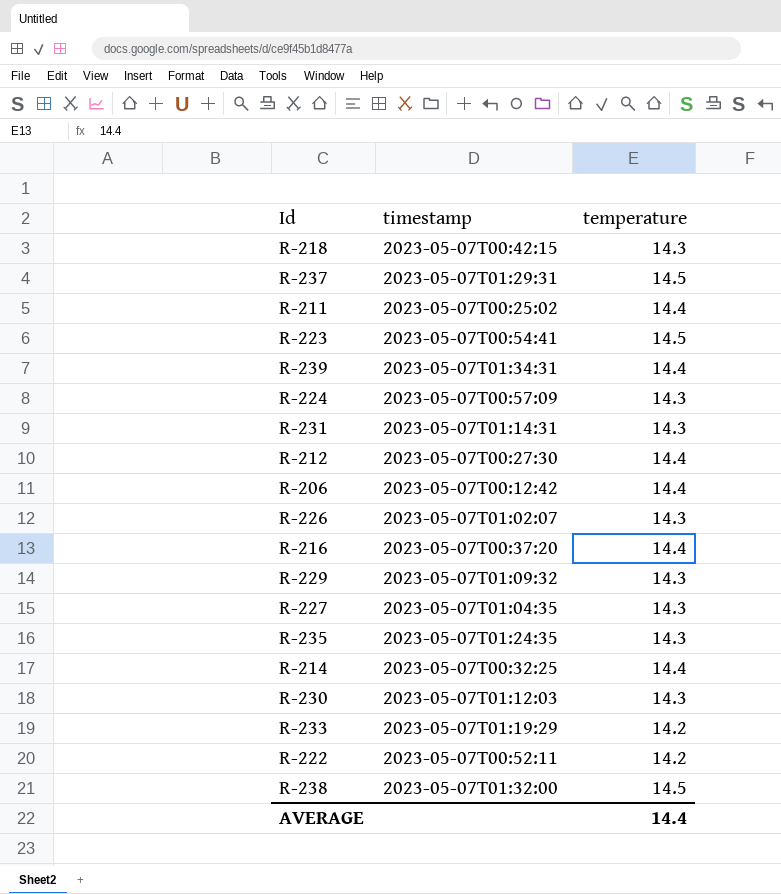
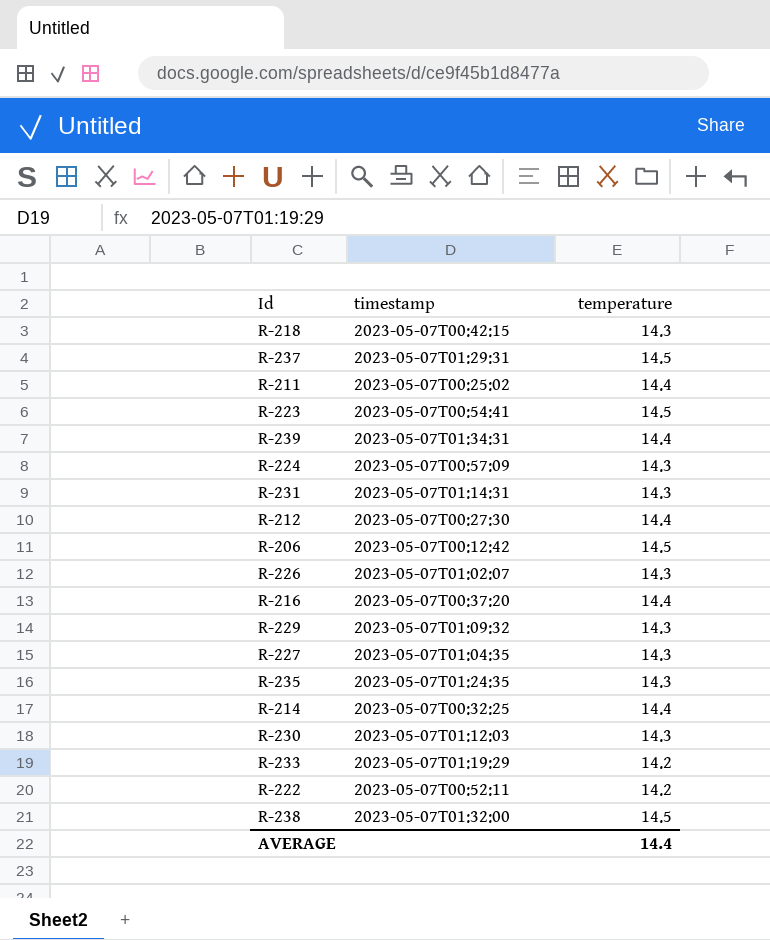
R-206 | temperature: 14.4 -> 14.5

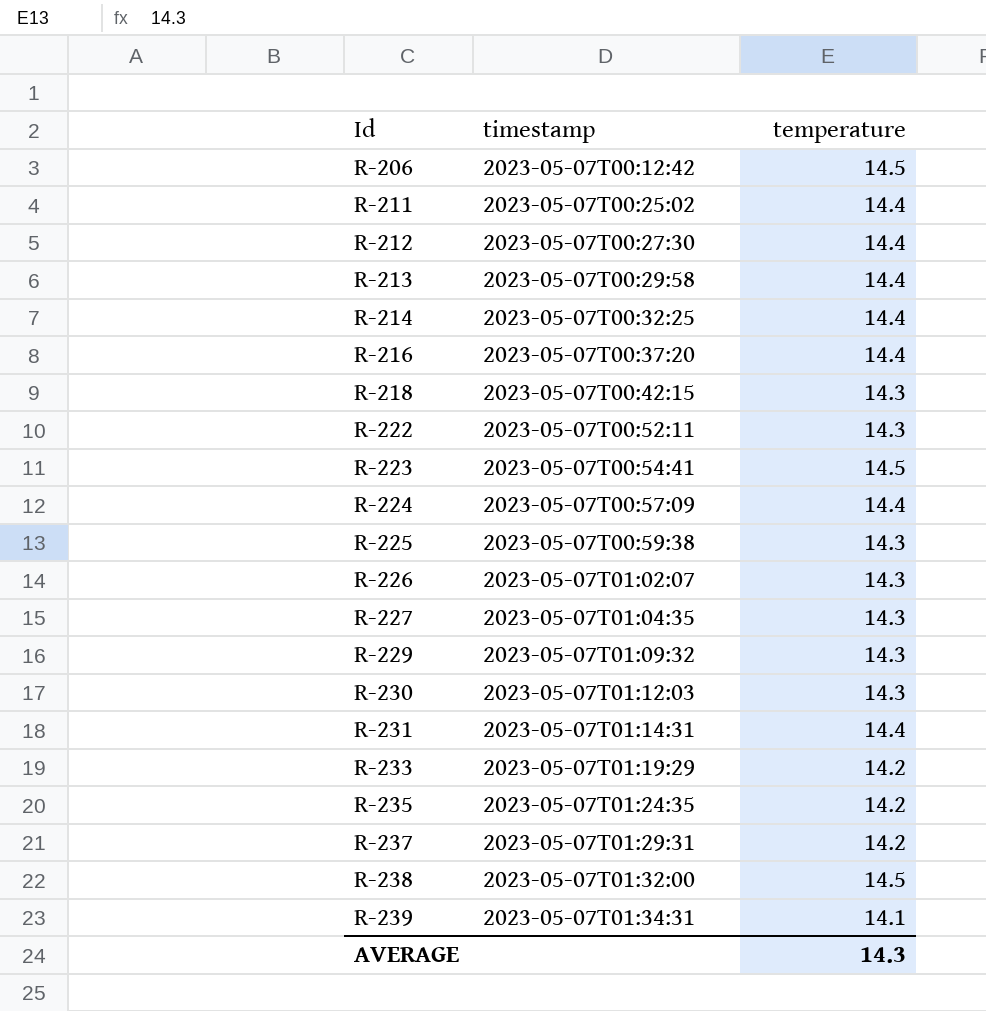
row order: none -> Id ascending
row R-213: none -> 2023-05-07T00:29:58 | 14.4
R-222 | temperature: 14.2 -> 14.3
R-224 | temperature: 14.3 -> 14.4
row R-225: none -> 2023-05-07T00:59:38 | 14.3
R-231 | temperature: 14.3 -> 14.4
R-235 | temperature: 14.3 -> 14.2
R-237 | temperature: 14.5 -> 14.2
R-239 | temperature: 14.4 -> 14.1
AVERAGE | temperature: 14.4 -> 14.3

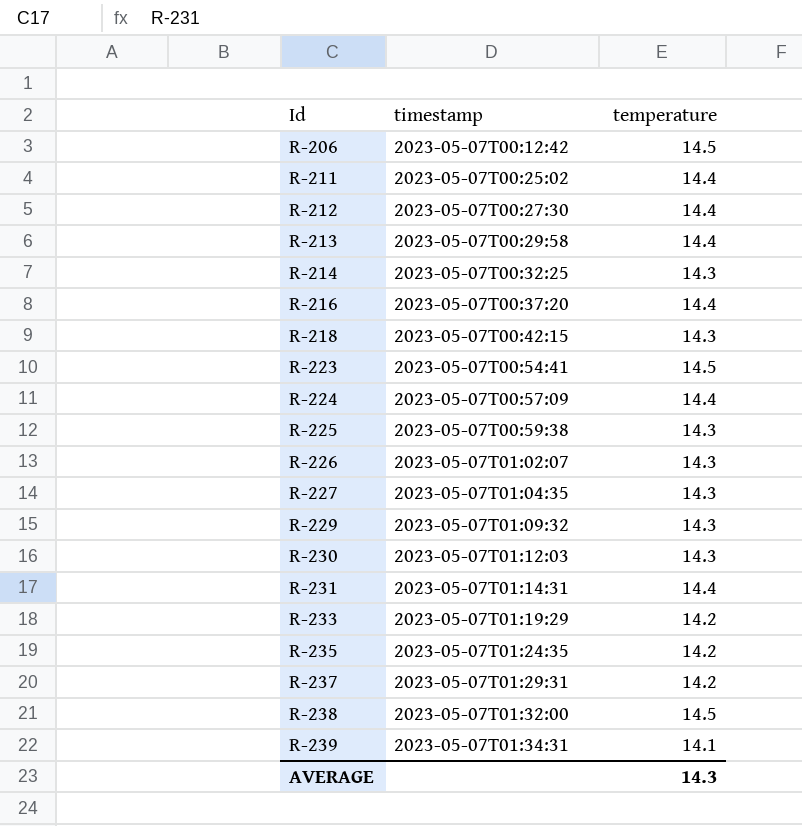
row R-222: 2023-05-07T00:52:11 | 14.3 -> none
R-214 | temperature: 14.4 -> 14.3

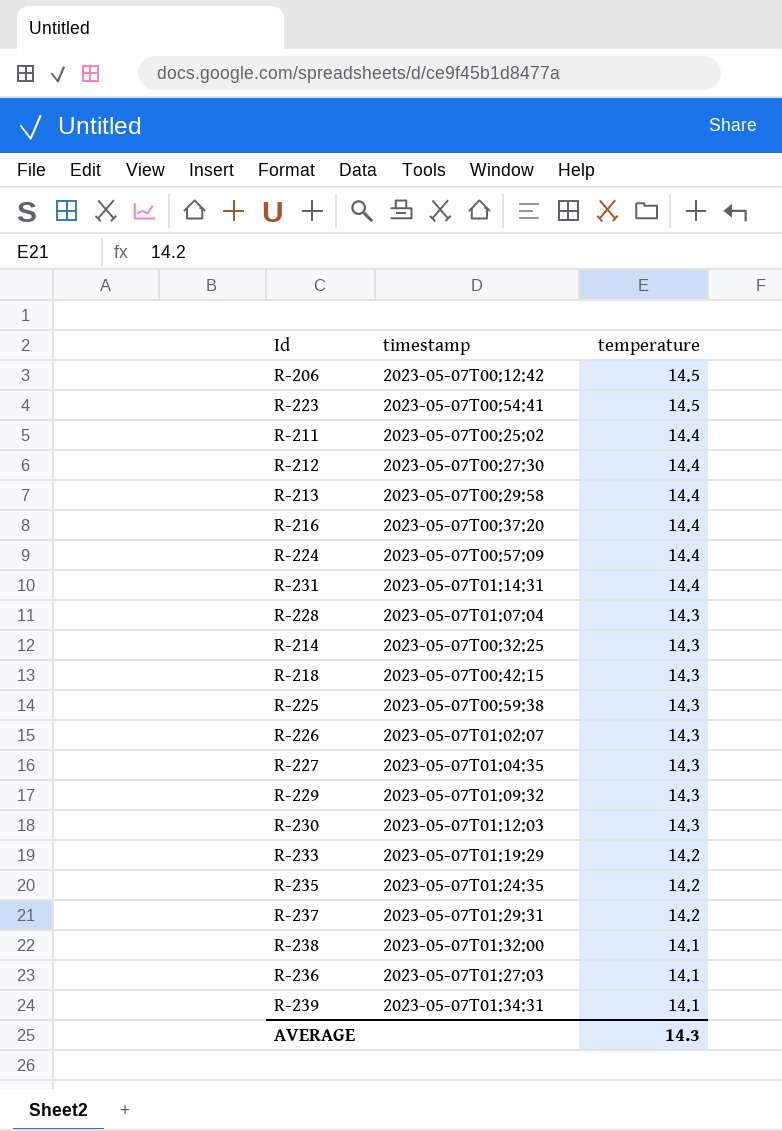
row order: Id ascending -> temperature descending
row R-228: none -> 2023-05-07T01:07:04 | 14.3
R-238 | temperature: 14.5 -> 14.1
row R-236: none -> 2023-05-07T01:27:03 | 14.1

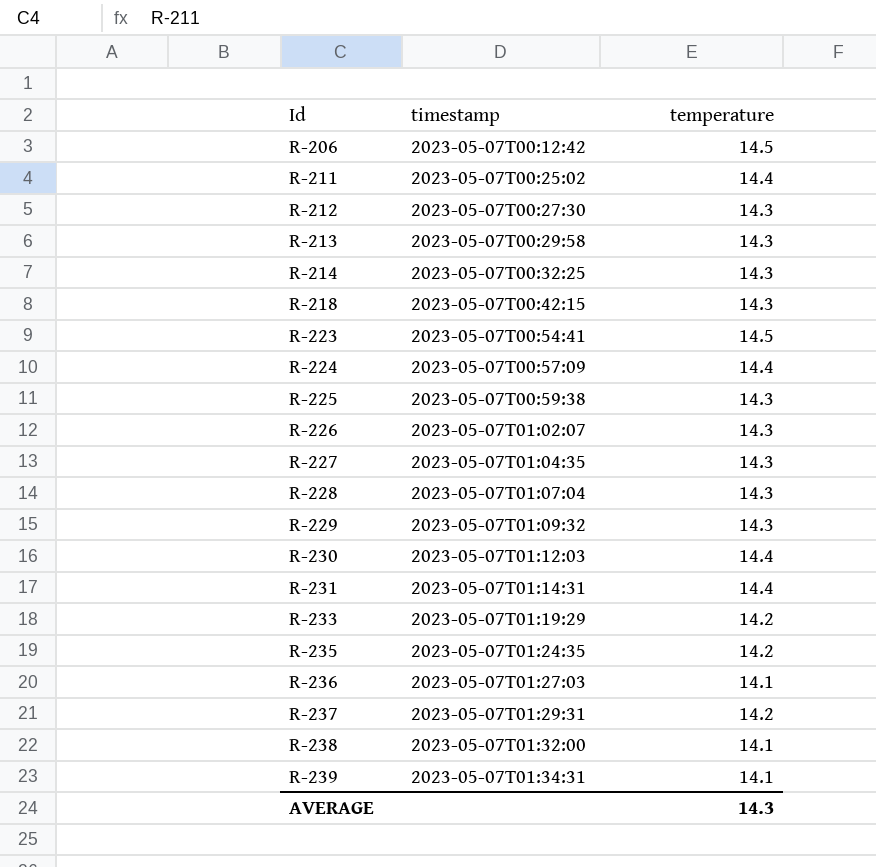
row order: temperature descending -> Id ascending
row R-216: 2023-05-07T00:37:20 | 14.4 -> none
R-212 | temperature: 14.4 -> 14.3
R-213 | temperature: 14.4 -> 14.3
R-230 | temperature: 14.3 -> 14.4

